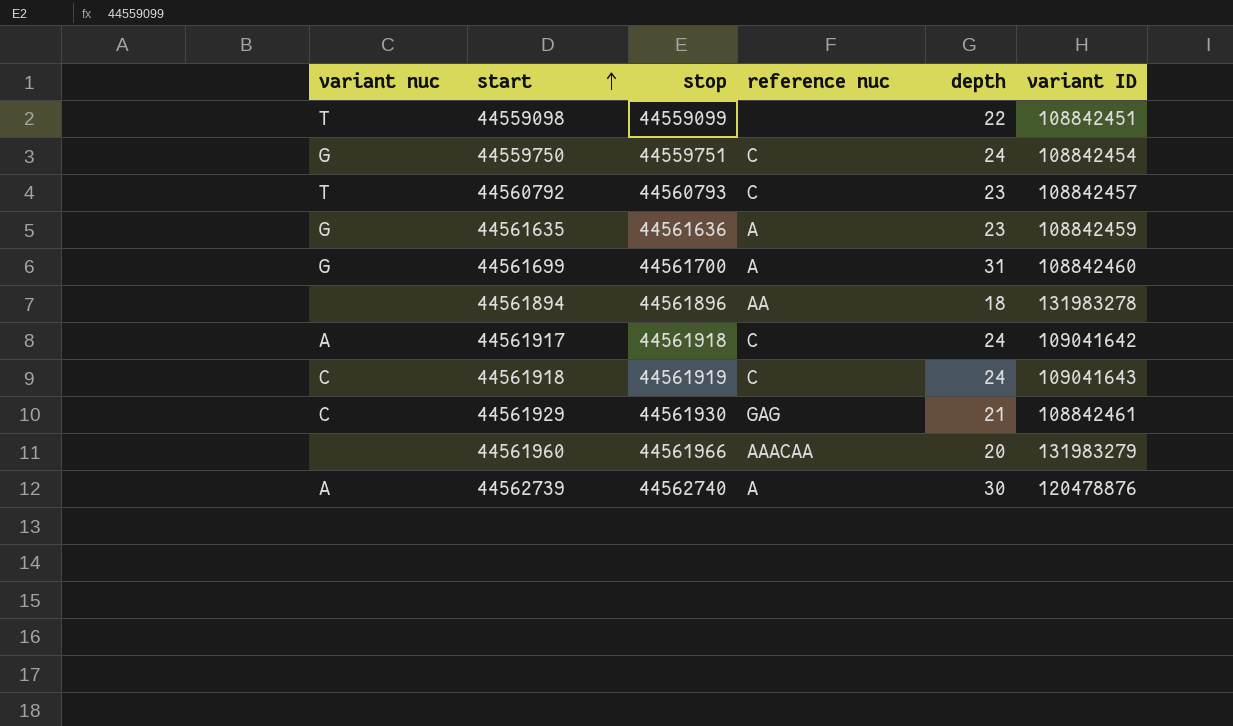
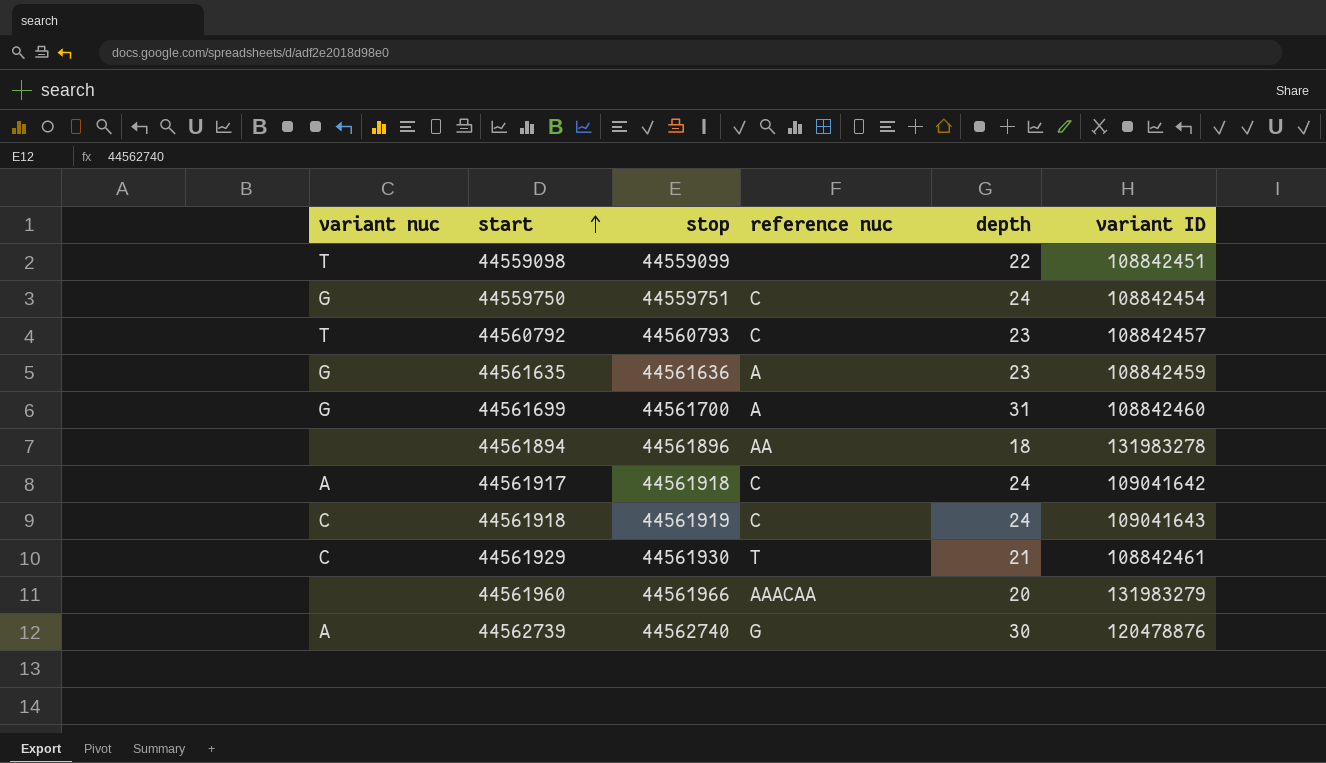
44561929 | reference nuc: GAG -> T
44562739 | reference nuc: A -> G

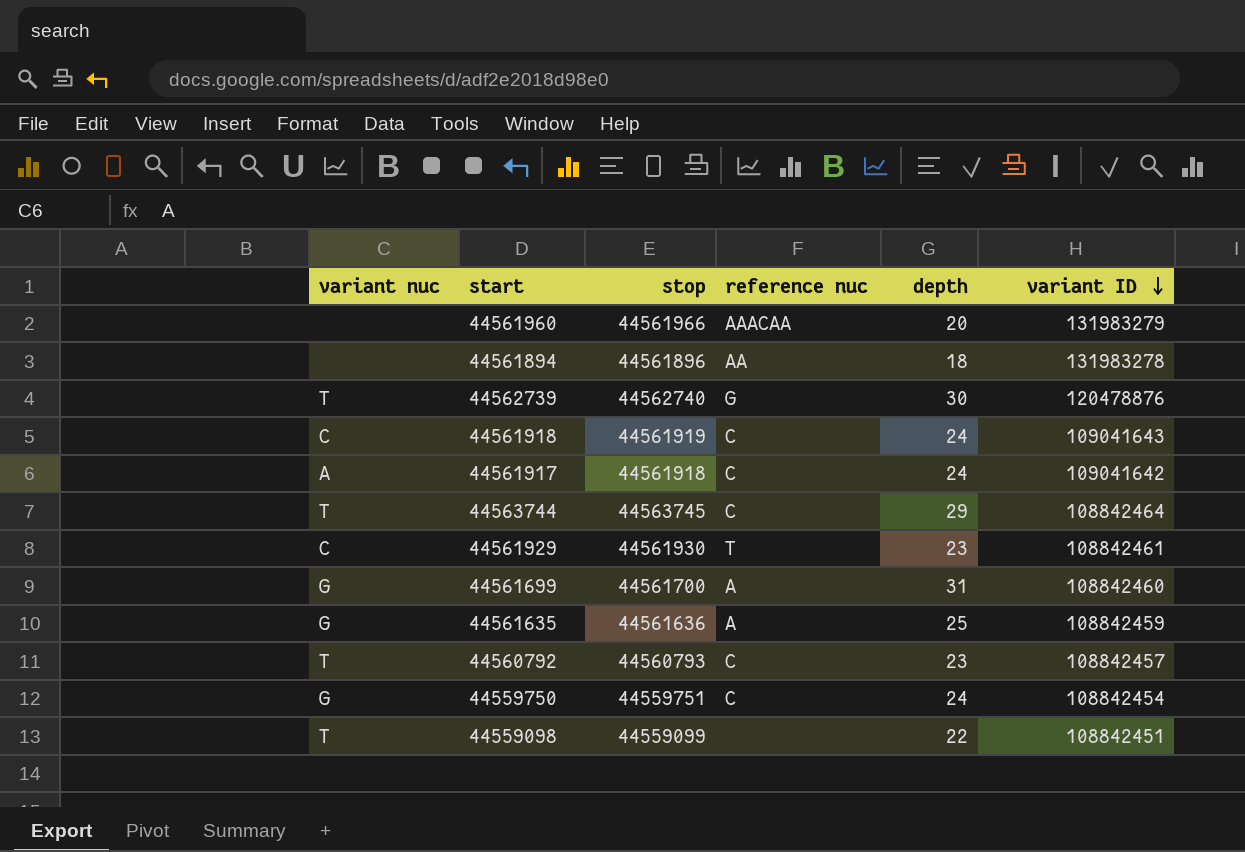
row order: start ascending -> variant ID descending
44562739 | variant nuc: A -> T
row 44563744: none -> T | 44563745 | C | 29 | 108842464
44561929 | depth: 21 -> 23
44561635 | depth: 23 -> 25

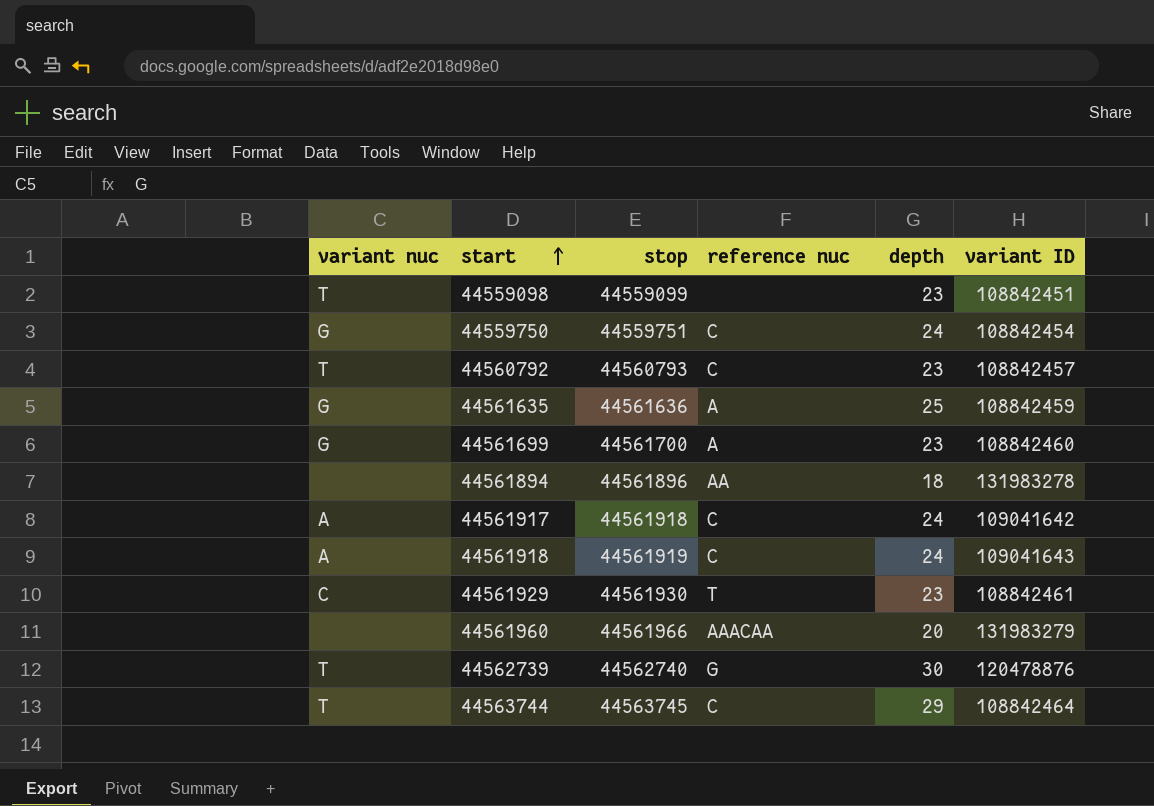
row order: variant ID descending -> start ascending
44559098 | depth: 22 -> 23
44561699 | depth: 31 -> 23
44561918 | variant nuc: C -> A

